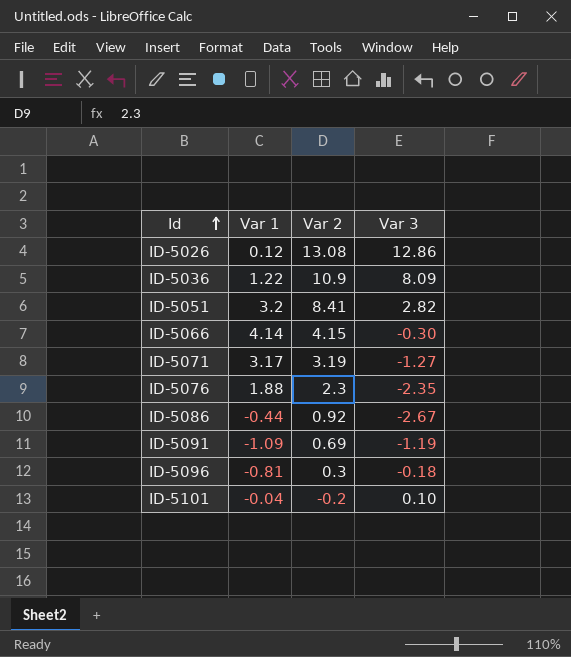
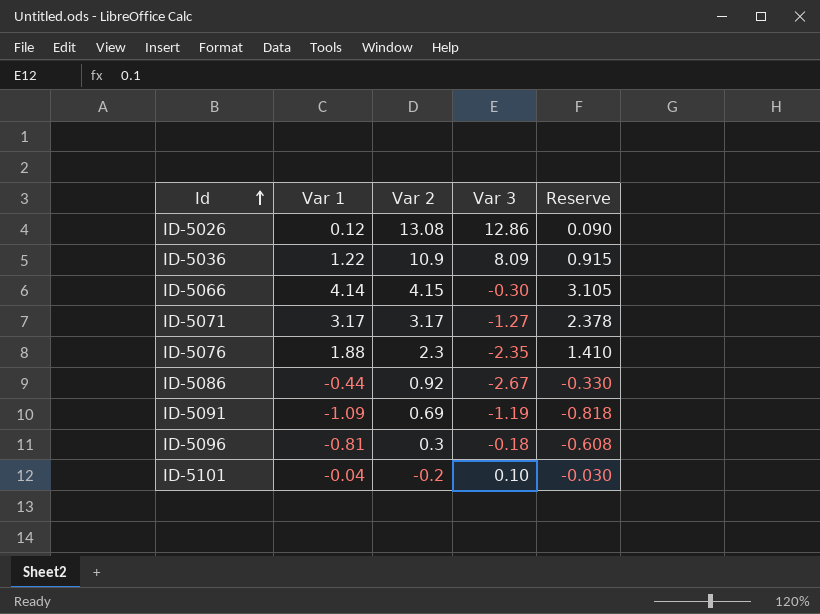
column Reserve | formula: none -> [Var 1] * 0.75
row ID-5051: 3.2 | 8.41 | 2.82 -> none
ID-5071 | Var 2: 3.19 -> 3.17

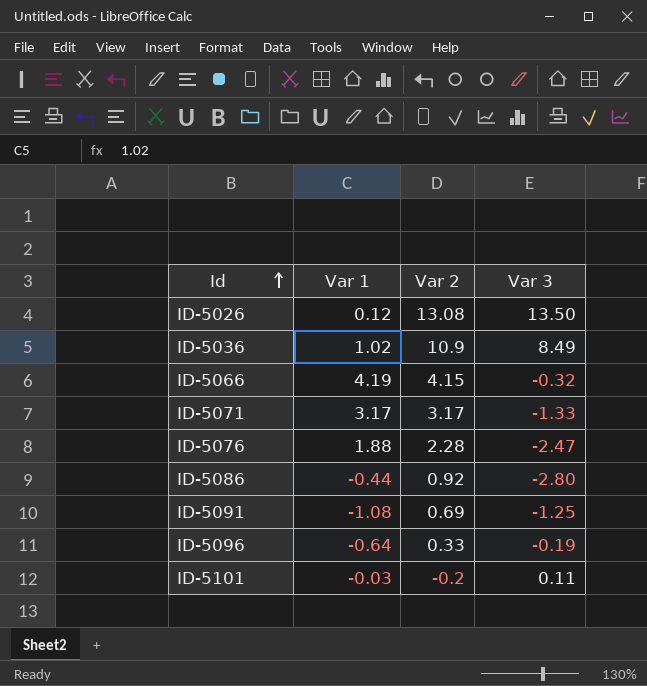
column Reserve | formula: [Var 1] * 0.75 -> none
ID-5026 | Var 3: 12.86 -> 13.50
ID-5036 | Var 1: 1.22 -> 1.02
ID-5036 | Var 3: 8.09 -> 8.49
ID-5066 | Var 1: 4.14 -> 4.19
ID-5066 | Var 3: -0.30 -> -0.32
ID-5071 | Var 3: -1.27 -> -1.33
ID-5076 | Var 2: 2.3 -> 2.28
ID-5076 | Var 3: -2.35 -> -2.47
ID-5086 | Var 3: -2.67 -> -2.80
ID-5091 | Var 1: -1.09 -> -1.08
ID-5091 | Var 3: -1.19 -> -1.25
ID-5096 | Var 1: -0.81 -> -0.64
ID-5096 | Var 2: 0.3 -> 0.33
ID-5096 | Var 3: -0.18 -> -0.19
ID-5101 | Var 1: -0.04 -> -0.03
ID-5101 | Var 3: 0.10 -> 0.11

